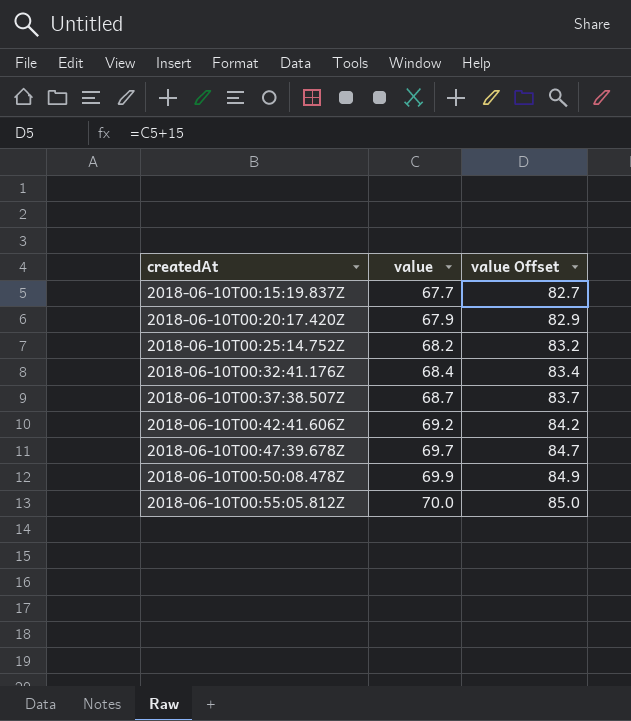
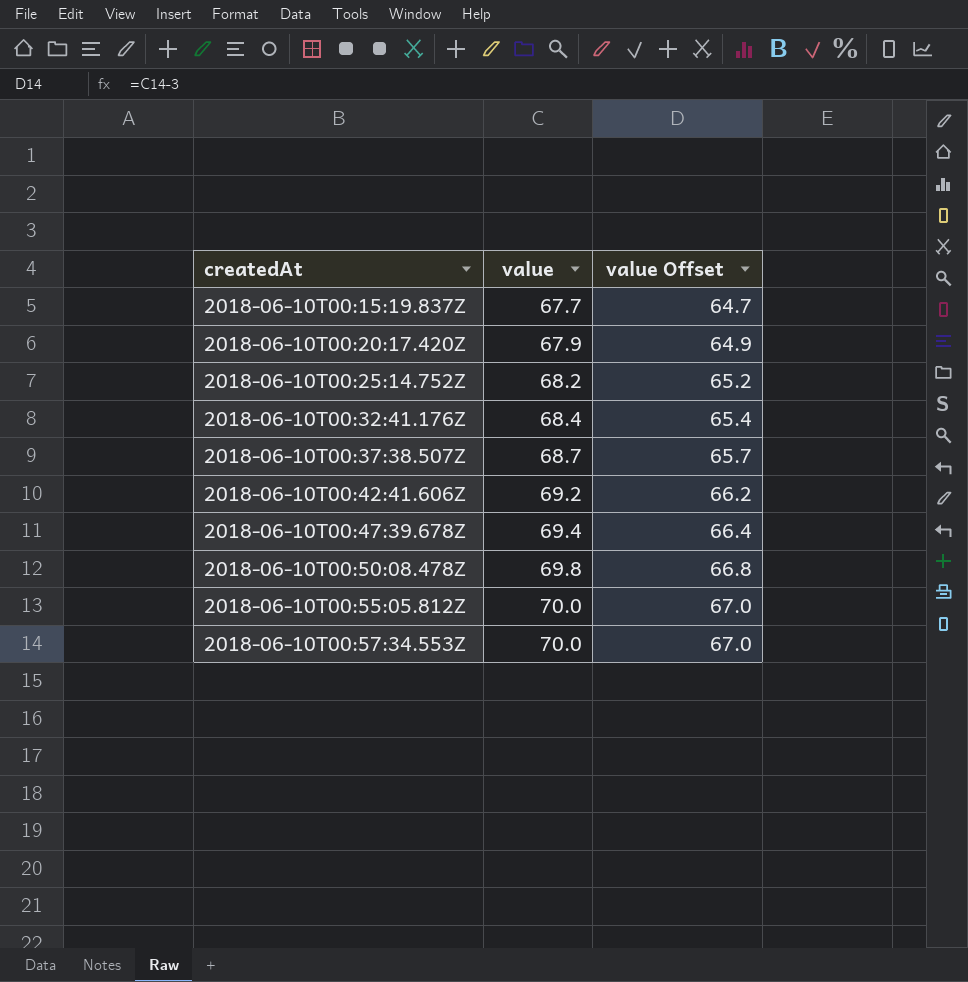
column value Offset | formula: [value] + 15 -> [value] - 3
2018-06-10T00:47:39.678Z | value: 69.7 -> 69.4
2018-06-10T00:50:08.478Z | value: 69.9 -> 69.8
row 2018-06-10T00:57:34.553Z: none -> 70.0 | 67.0

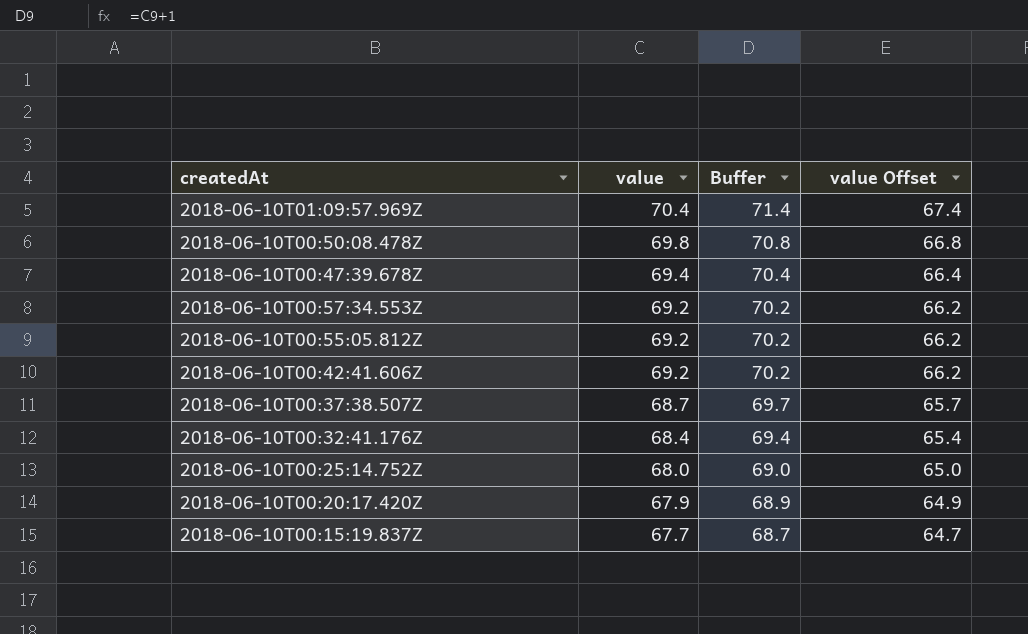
row order: createdAt ascending -> value descending
column Buffer | formula: none -> [value] + 1
row 2018-06-10T01:09:57.969Z: none -> 70.4 | 71.4 | 67.4
2018-06-10T00:57:34.553Z | value: 70.0 -> 69.2
2018-06-10T00:57:34.553Z | value Offset: 67.0 -> 66.2
2018-06-10T00:55:05.812Z | value: 70.0 -> 69.2
2018-06-10T00:55:05.812Z | value Offset: 67.0 -> 66.2
2018-06-10T00:25:14.752Z | value: 68.2 -> 68.0
2018-06-10T00:25:14.752Z | value Offset: 65.2 -> 65.0

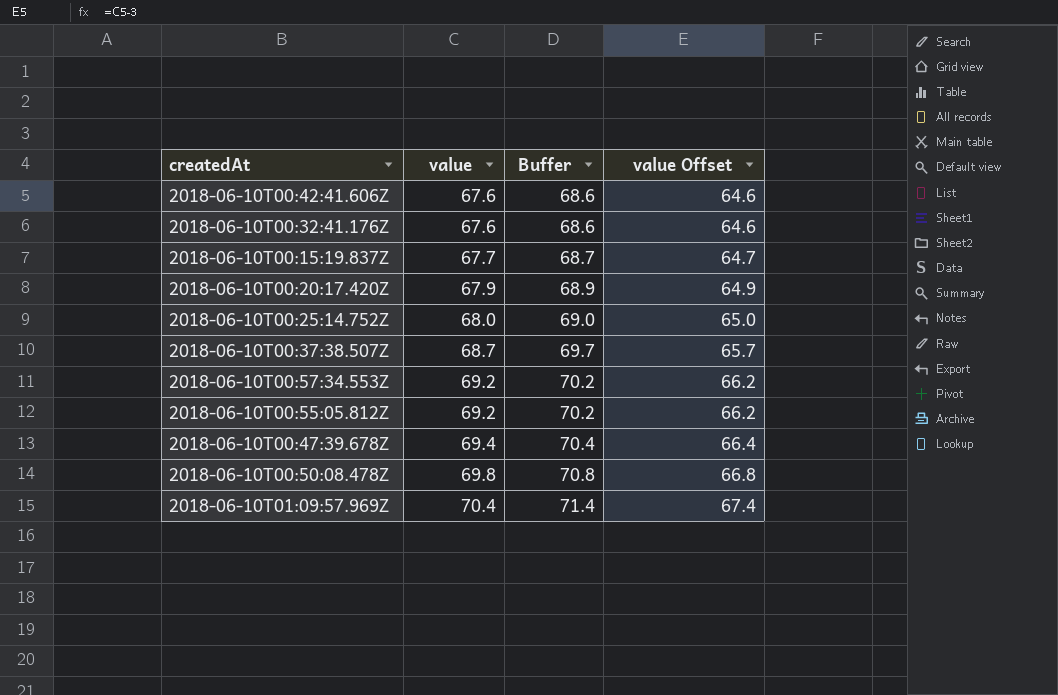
row order: value descending -> value ascending
2018-06-10T00:42:41.606Z | value: 69.2 -> 67.6
2018-06-10T00:42:41.606Z | Buffer: 70.2 -> 68.6
2018-06-10T00:42:41.606Z | value Offset: 66.2 -> 64.6
2018-06-10T00:32:41.176Z | value: 68.4 -> 67.6
2018-06-10T00:32:41.176Z | Buffer: 69.4 -> 68.6
2018-06-10T00:32:41.176Z | value Offset: 65.4 -> 64.6

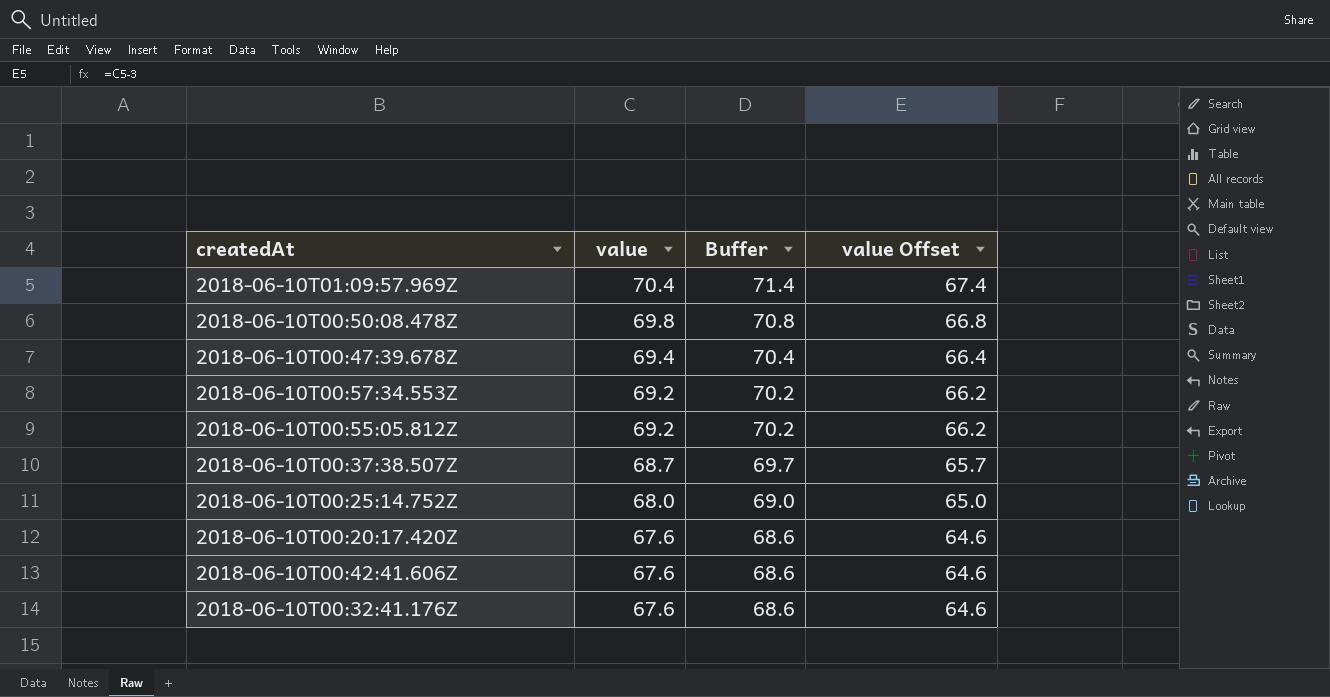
row order: value ascending -> value descending
row 2018-06-10T00:15:19.837Z: 67.7 | 68.7 | 64.7 -> none
2018-06-10T00:20:17.420Z | value: 67.9 -> 67.6
2018-06-10T00:20:17.420Z | Buffer: 68.9 -> 68.6
2018-06-10T00:20:17.420Z | value Offset: 64.9 -> 64.6

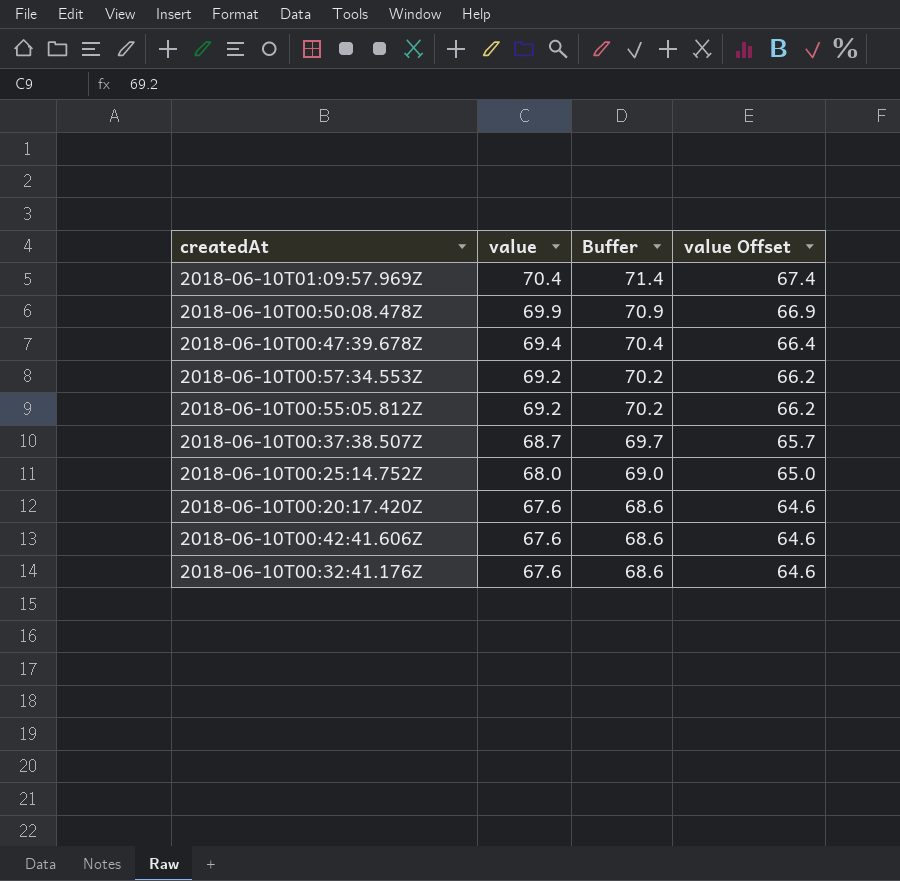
2018-06-10T00:50:08.478Z | value: 69.8 -> 69.9
2018-06-10T00:50:08.478Z | Buffer: 70.8 -> 70.9
2018-06-10T00:50:08.478Z | value Offset: 66.8 -> 66.9

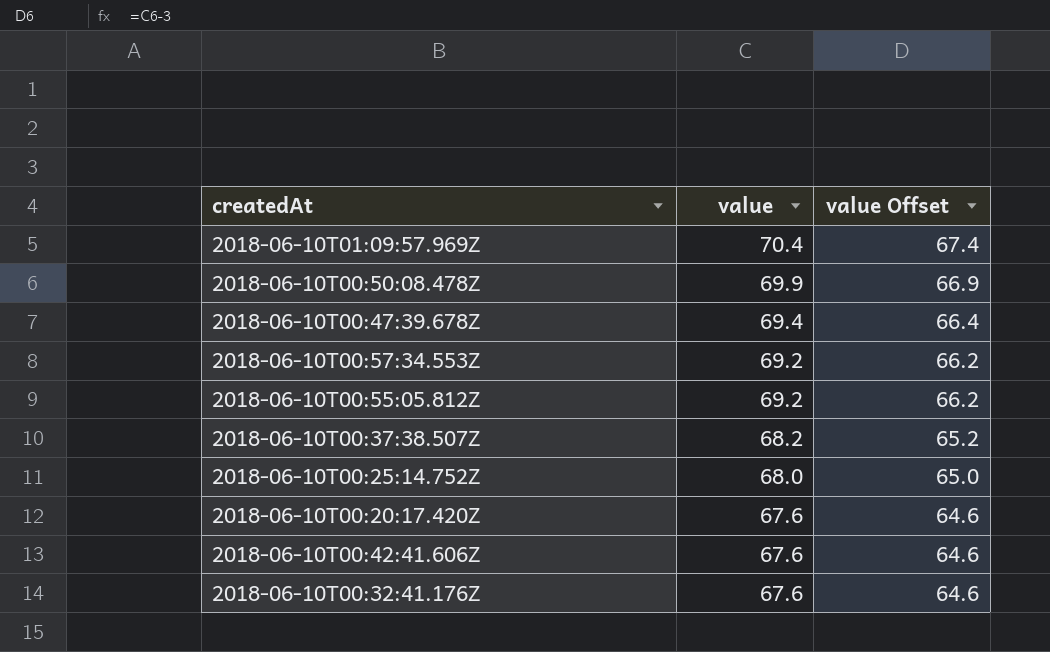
column Buffer | formula: [value] + 1 -> none
2018-06-10T00:37:38.507Z | value: 68.7 -> 68.2
2018-06-10T00:37:38.507Z | value Offset: 65.7 -> 65.2

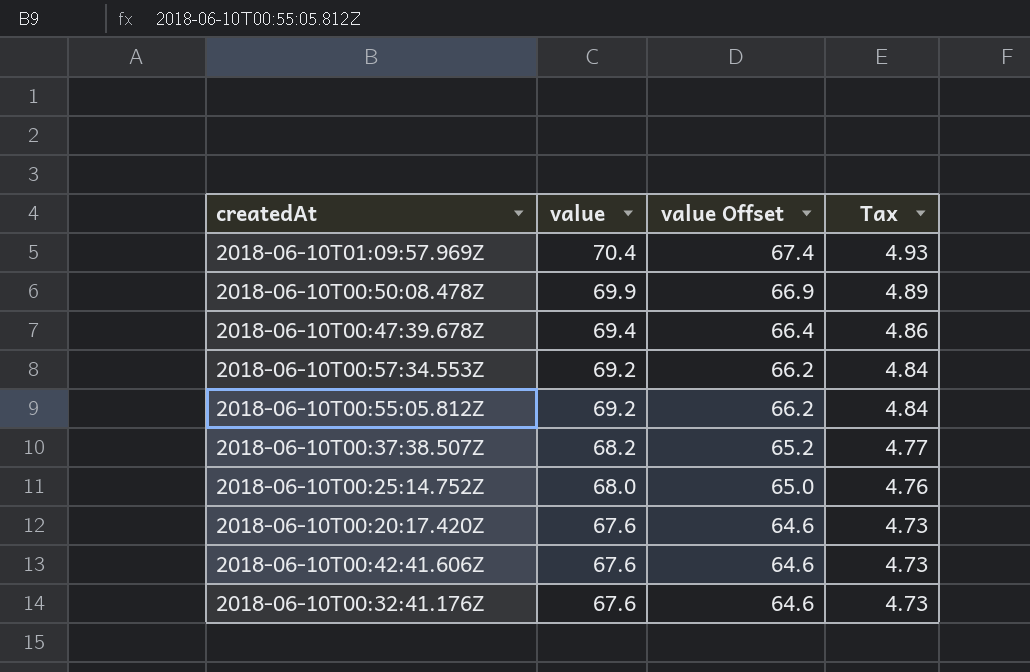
column Tax | formula: none -> [value] * 0.07

